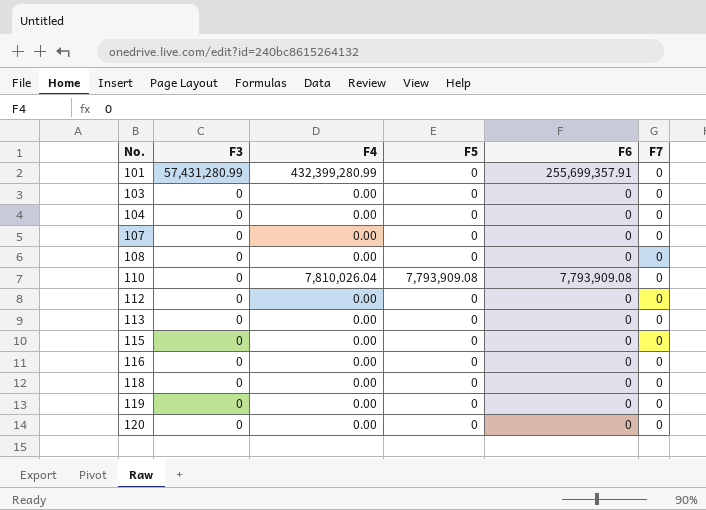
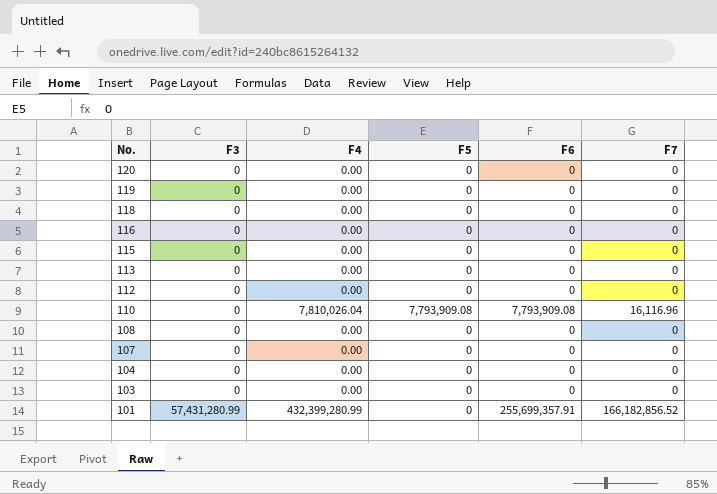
row order: No. ascending -> No. descending
110 | F7: 0 -> 16,116.96
101 | F7: 0 -> 166,182,856.52

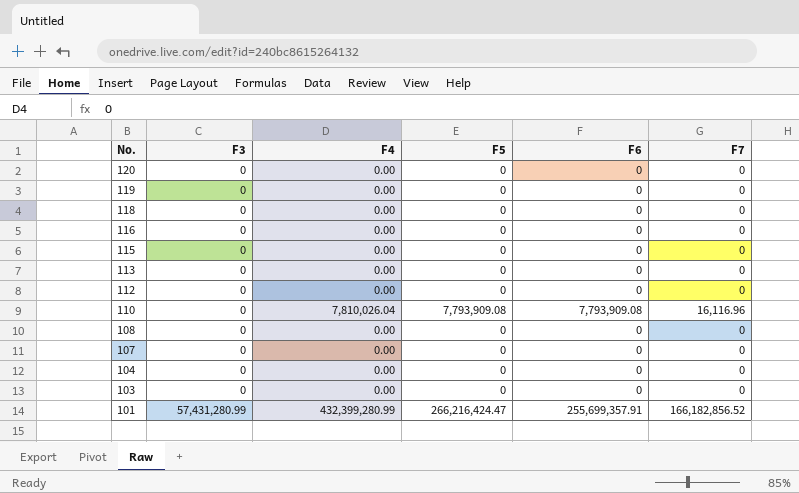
101 | F5: 0 -> 266,216,424.47

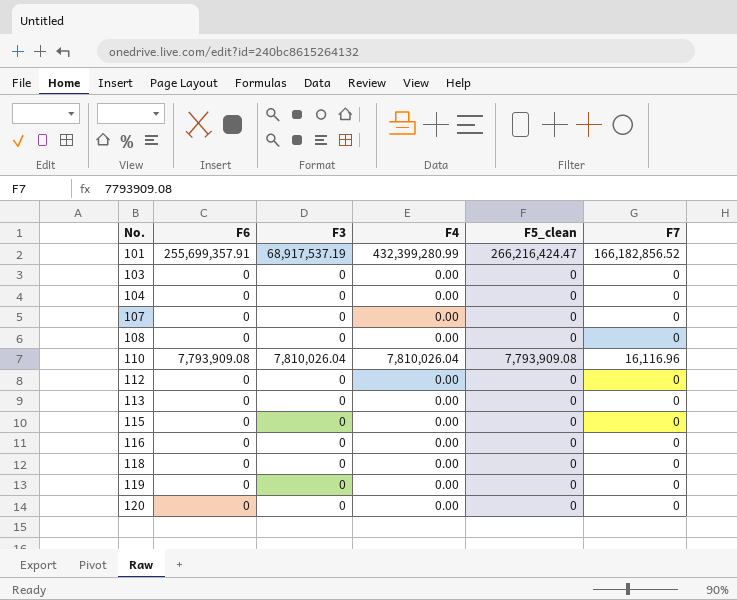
row order: No. descending -> No. ascending
column F6 | position: 5 -> 2
column name: F5 -> F5_clean
101 | F3: 57,431,280.99 -> 68,917,537.19
110 | F3: 0 -> 7,810,026.04

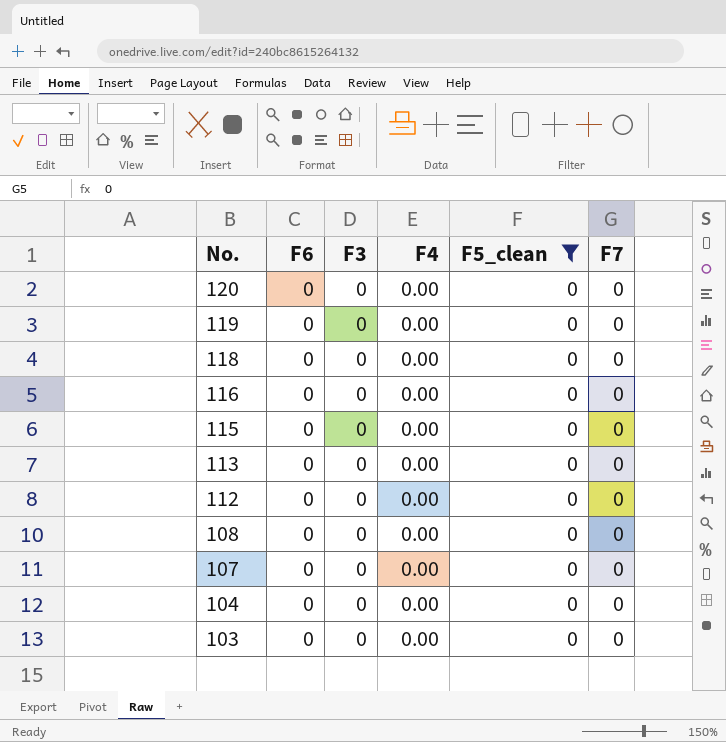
filter: none -> F5_clean = 0
row order: No. ascending -> No. descending

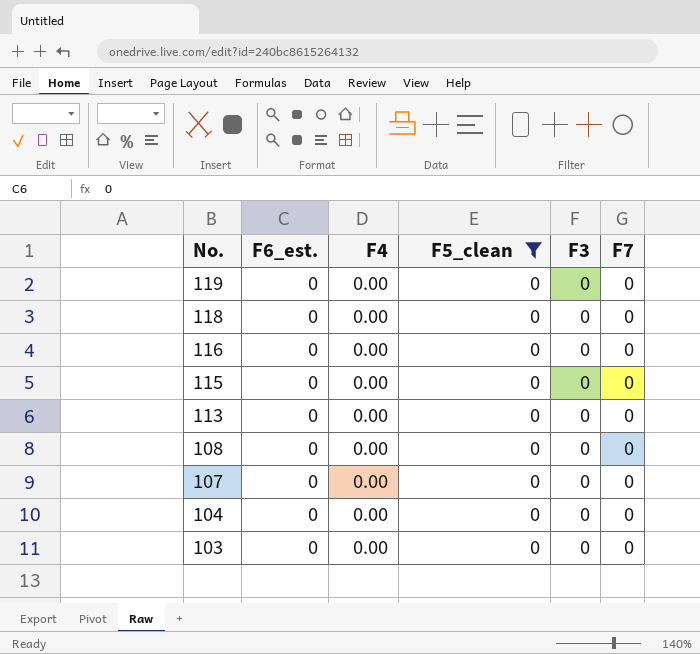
column name: F6 -> F6_est.
column F3 | position: 3 -> 5
row 120: 0 | 0 | 0.00 | 0 | 0 -> none
row 112: 0 | 0 | 0.00 | 0 | 0 -> none

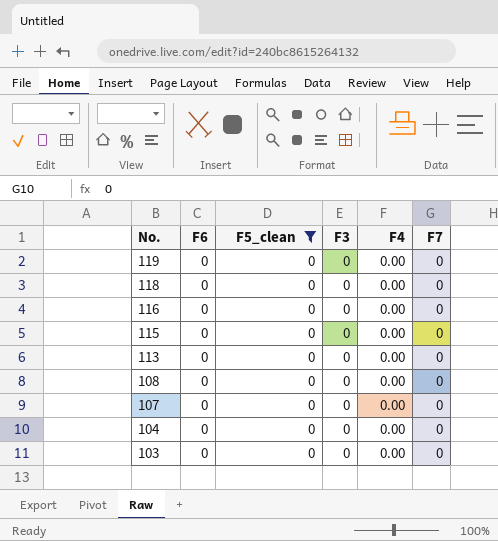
column name: F6_est. -> F6
column F4 | position: 3 -> 5

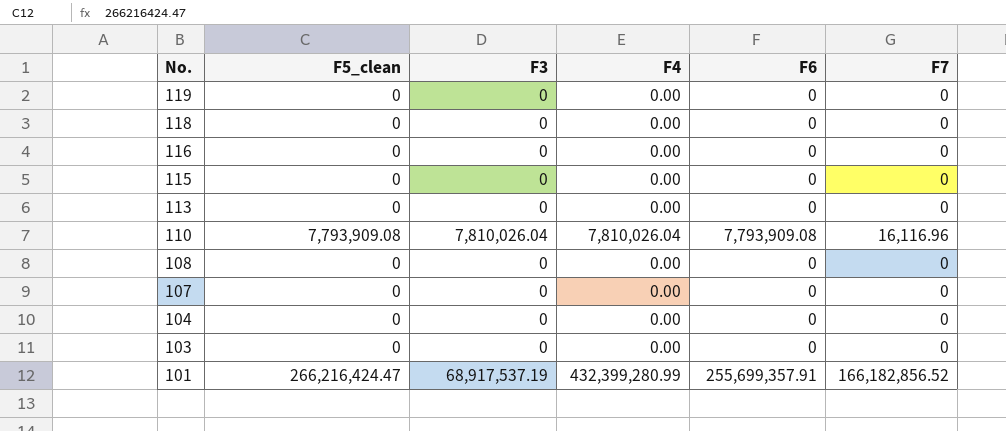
filter: F5_clean = 0 -> none
column F6 | position: 2 -> 5

